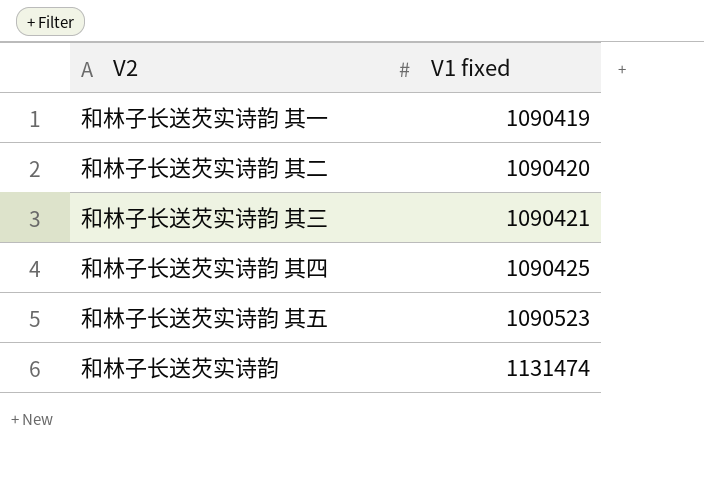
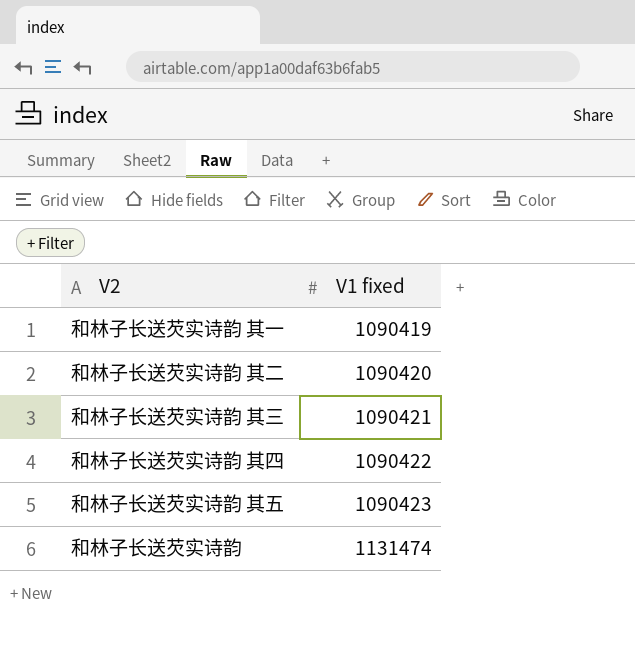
和林子长送芡实诗韵 其四 | V1 fixed: 1090425 -> 1090422
和林子长送芡实诗韵 其五 | V1 fixed: 1090523 -> 1090423

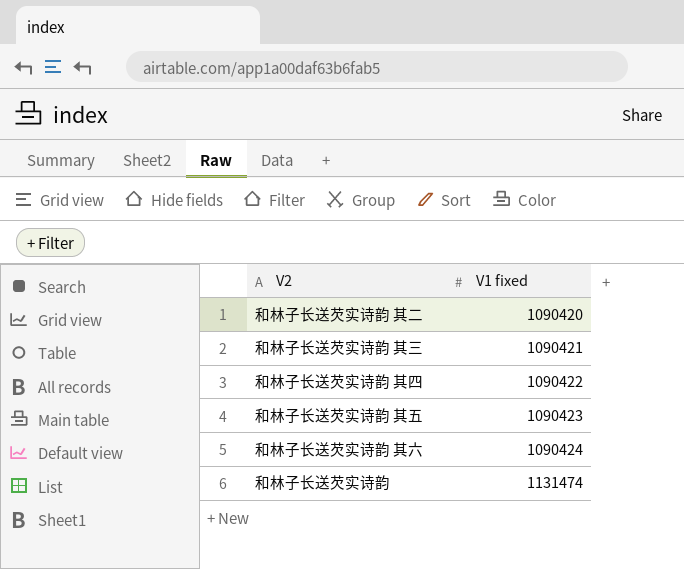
row 和林子长送芡实诗韵 其一: 1090419 -> none
row 和林子长送芡实诗韵 其六: none -> 1090424

